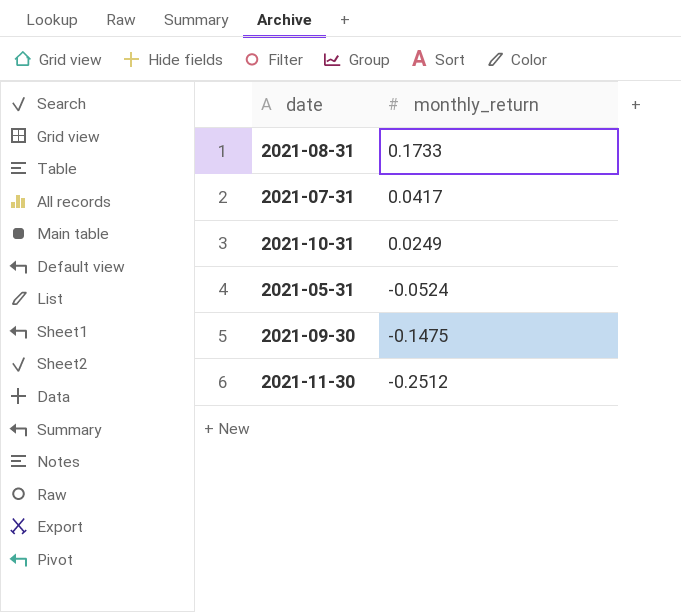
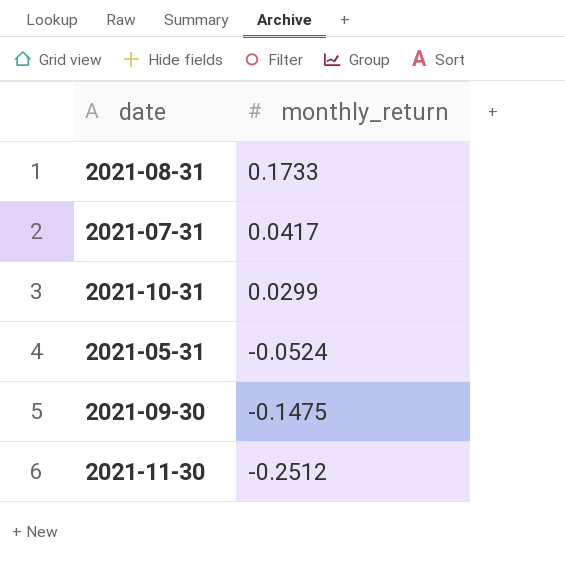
2021-10-31 | monthly_return: 0.0249 -> 0.0299

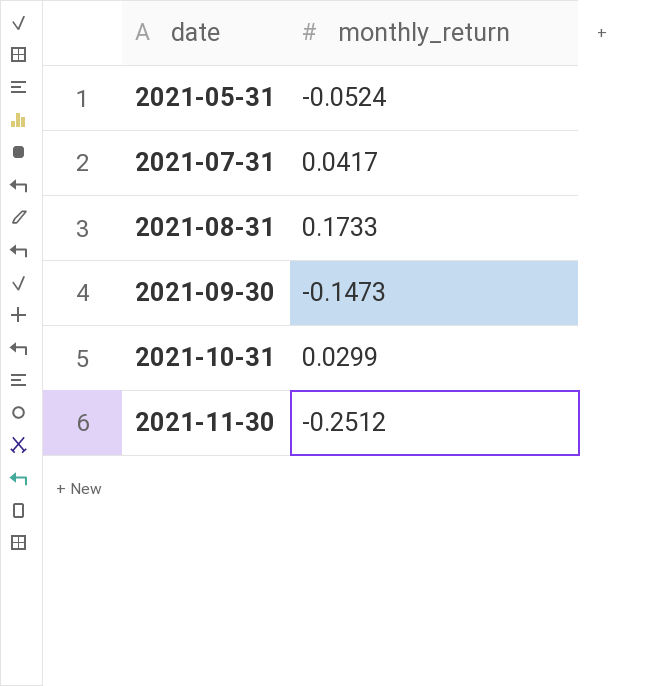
row order: monthly_return descending -> date ascending
2021-09-30 | monthly_return: -0.1475 -> -0.1473

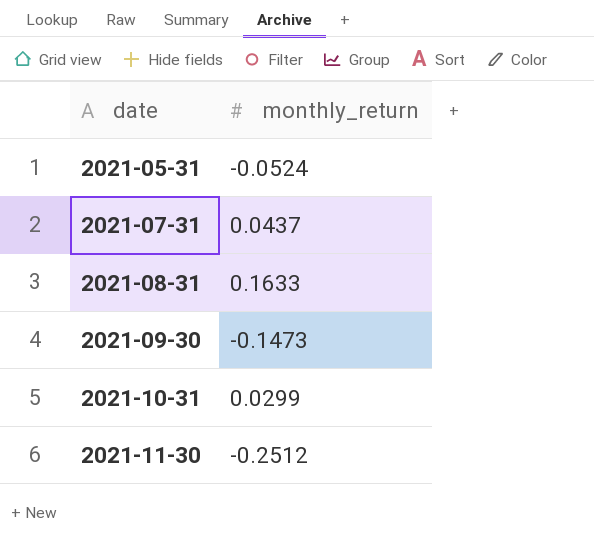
2021-07-31 | monthly_return: 0.0417 -> 0.0437
2021-08-31 | monthly_return: 0.1733 -> 0.1633

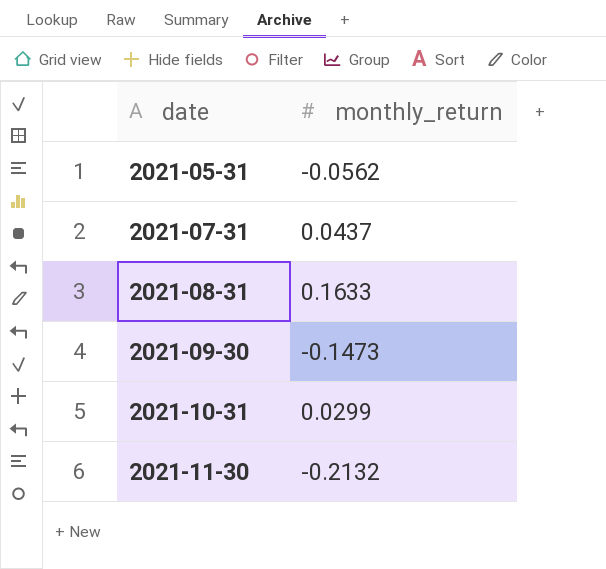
2021-05-31 | monthly_return: -0.0524 -> -0.0562
2021-11-30 | monthly_return: -0.2512 -> -0.2132

